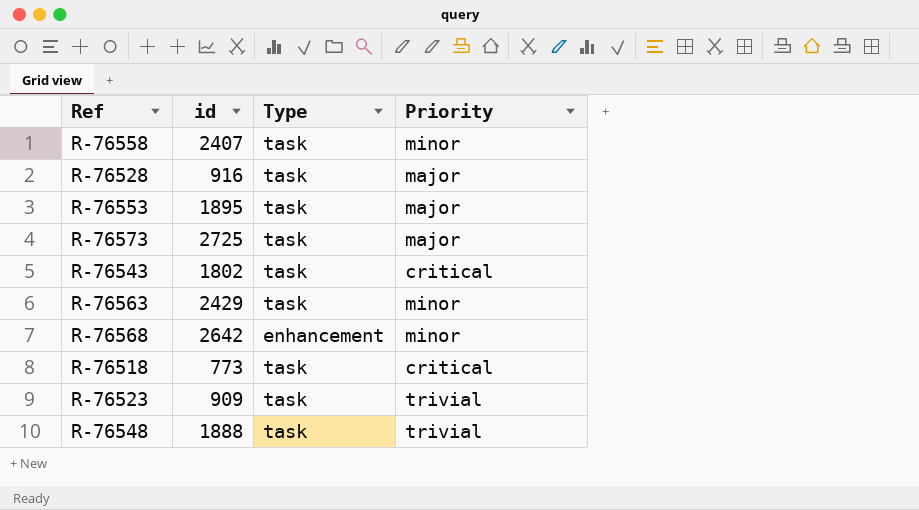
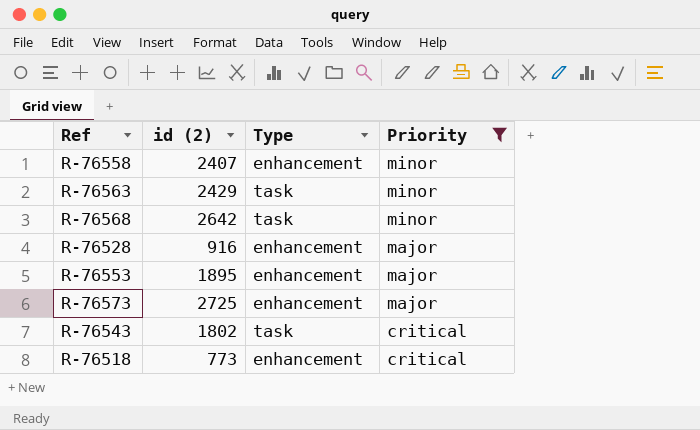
filter: none -> Priority != trivial
row order: none -> Priority descending
column name: id -> id (2)
R-76558 | Type: task -> enhancement
R-76568 | Type: enhancement -> task
R-76528 | Type: task -> enhancement
R-76553 | Type: task -> enhancement
R-76573 | Type: task -> enhancement
R-76518 | Type: task -> enhancement

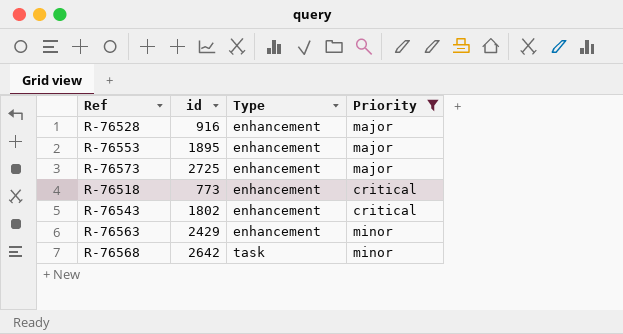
row order: Priority descending -> Type ascending
column name: id (2) -> id
row R-76558: 2407 | enhancement | minor -> none
R-76543 | Type: task -> enhancement
R-76563 | Type: task -> enhancement

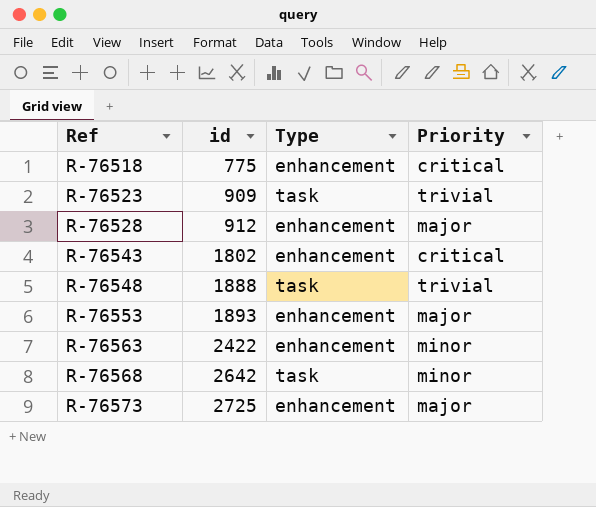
filter: Priority != trivial -> none
row order: Type ascending -> Ref ascending
R-76518 | id: 773 -> 775
R-76528 | id: 916 -> 912
R-76553 | id: 1895 -> 1893
R-76563 | id: 2429 -> 2422

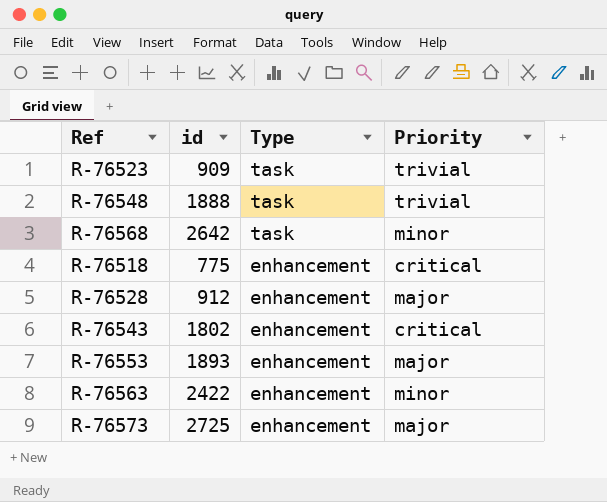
row order: Ref ascending -> Type descending

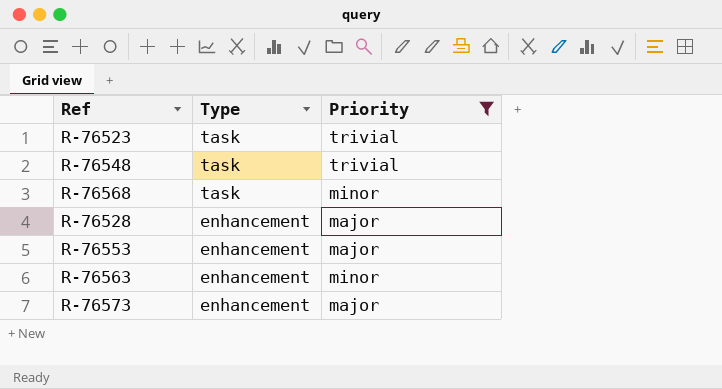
filter: none -> Priority != critical
column id | position: 2 -> none

